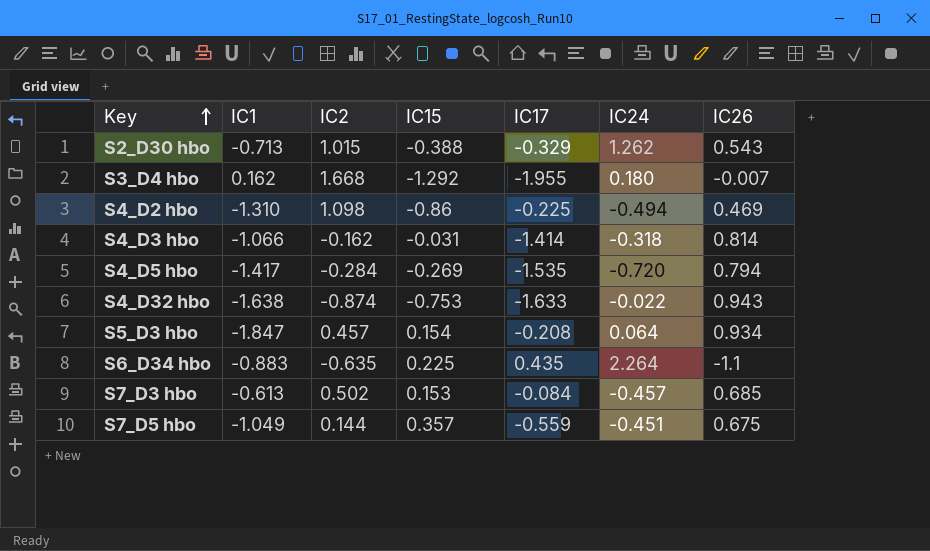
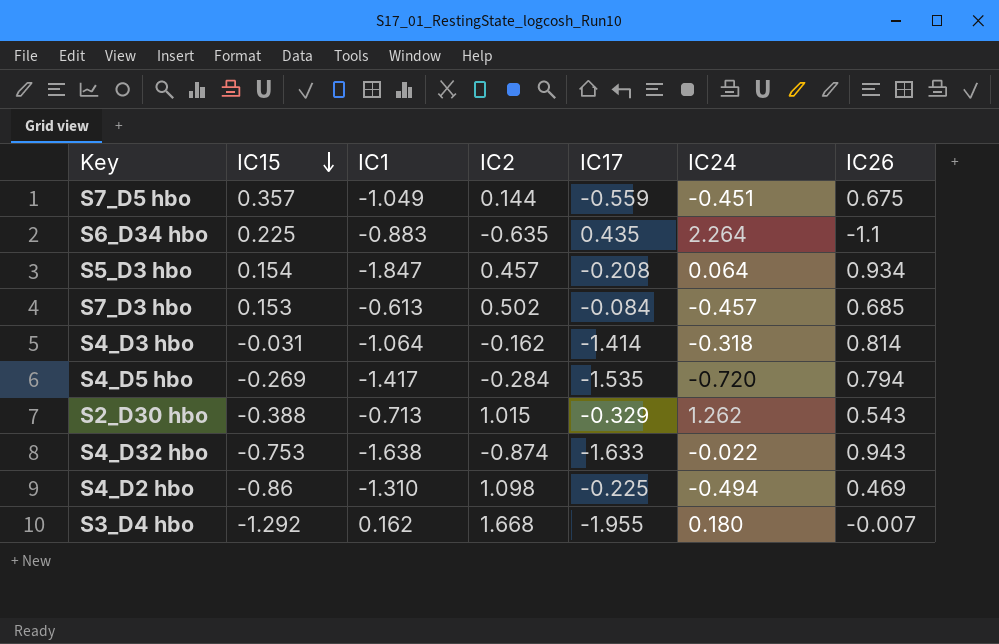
row order: Key ascending -> IC15 descending
column IC15 | position: 4 -> 2
S4_D3 hbo | IC1: -1.066 -> -1.064

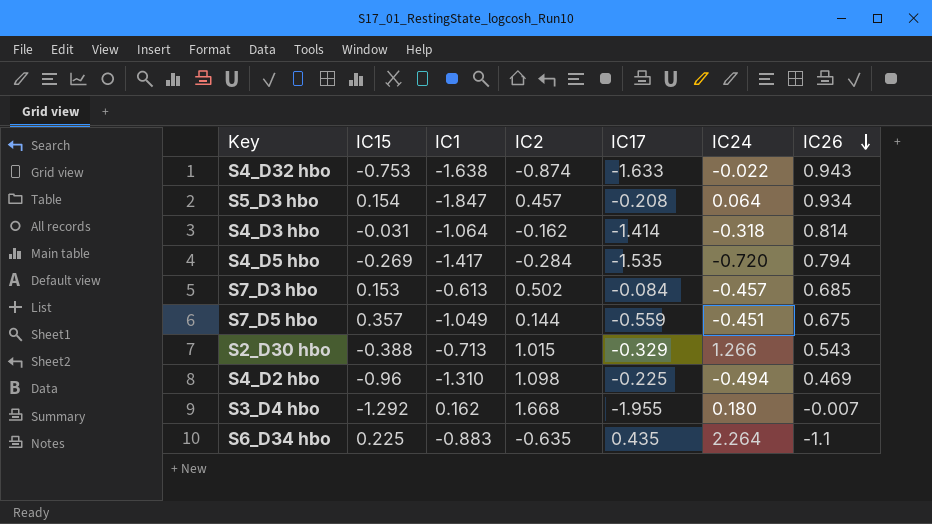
row order: IC15 descending -> IC26 descending
S2_D30 hbo | IC24: 1.262 -> 1.266
S4_D2 hbo | IC15: -0.86 -> -0.96

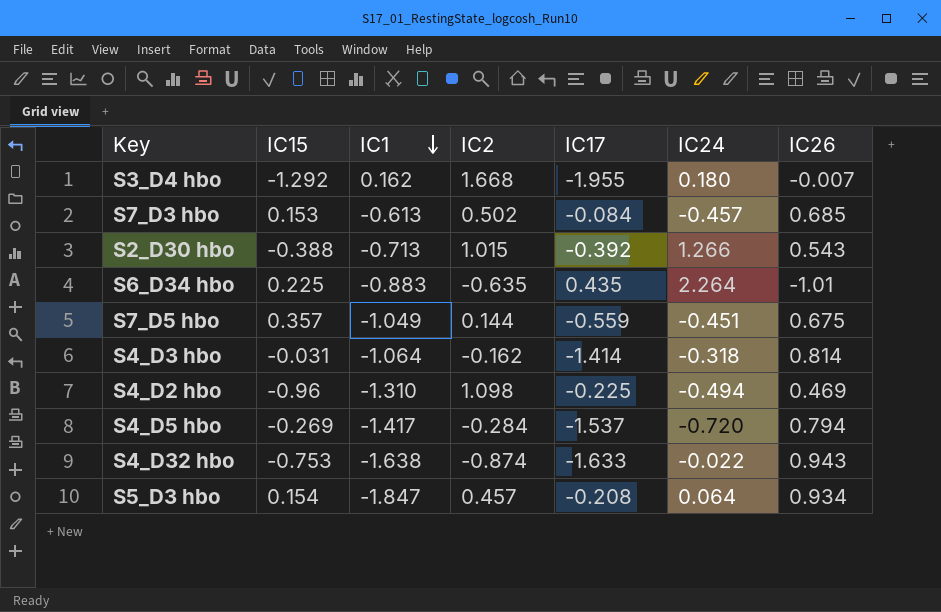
row order: IC26 descending -> IC1 descending
S2_D30 hbo | IC17: -0.329 -> -0.392
S6_D34 hbo | IC26: -1.1 -> -1.01
S4_D5 hbo | IC17: -1.535 -> -1.537

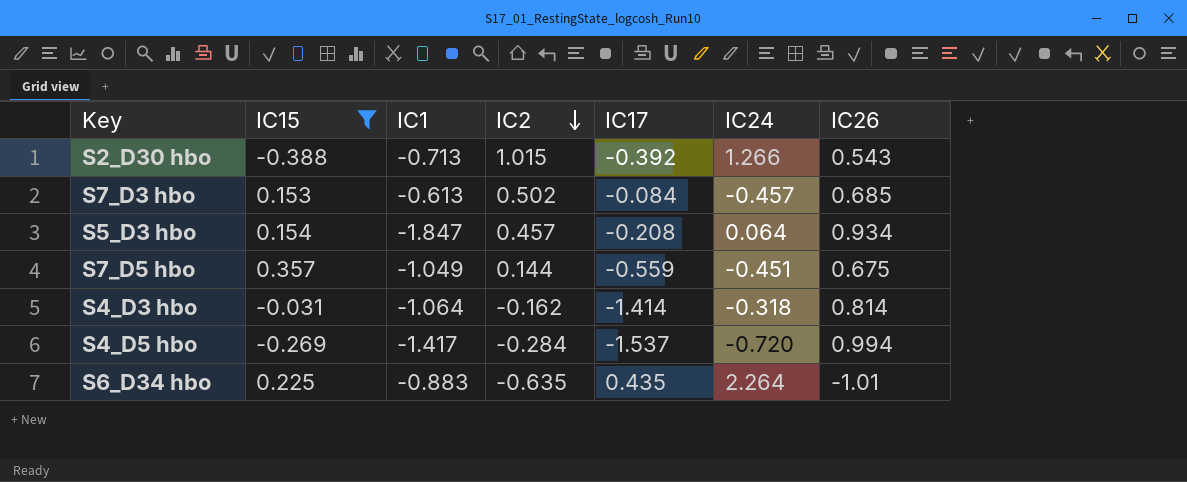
filter: none -> IC15 >= -0.388
row order: IC1 descending -> IC2 descending
S4_D5 hbo | IC26: 0.794 -> 0.994

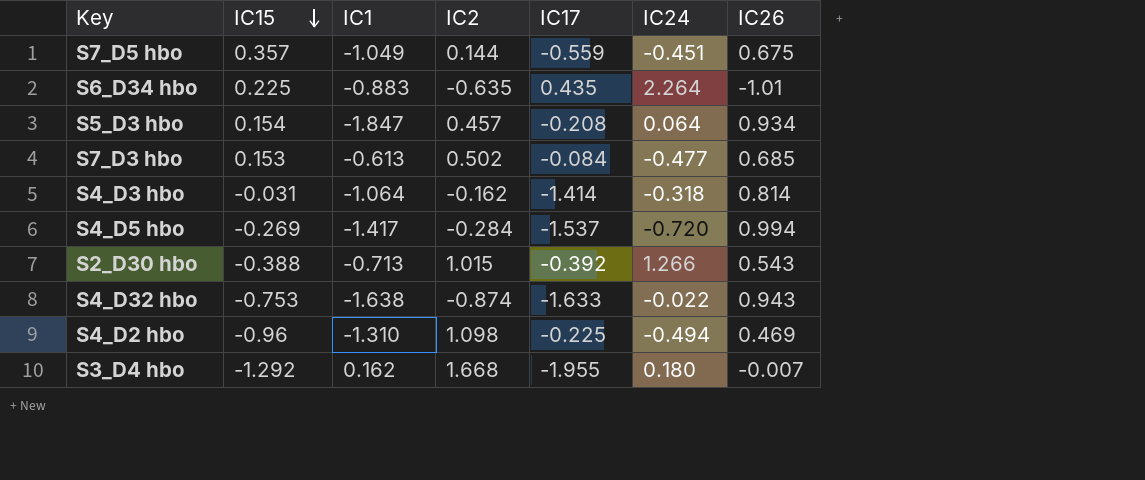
filter: IC15 >= -0.388 -> none
row order: IC2 descending -> IC15 descending
S7_D3 hbo | IC24: -0.457 -> -0.477

